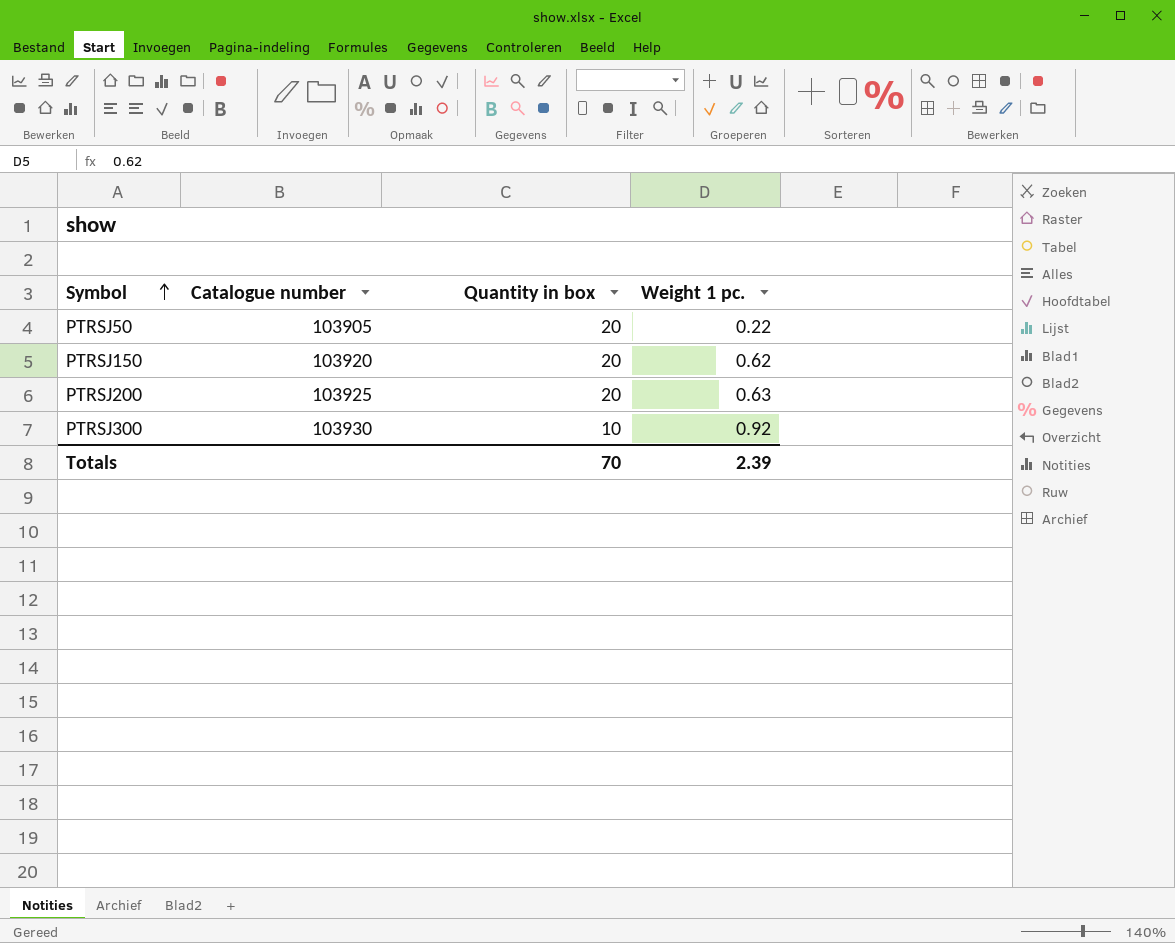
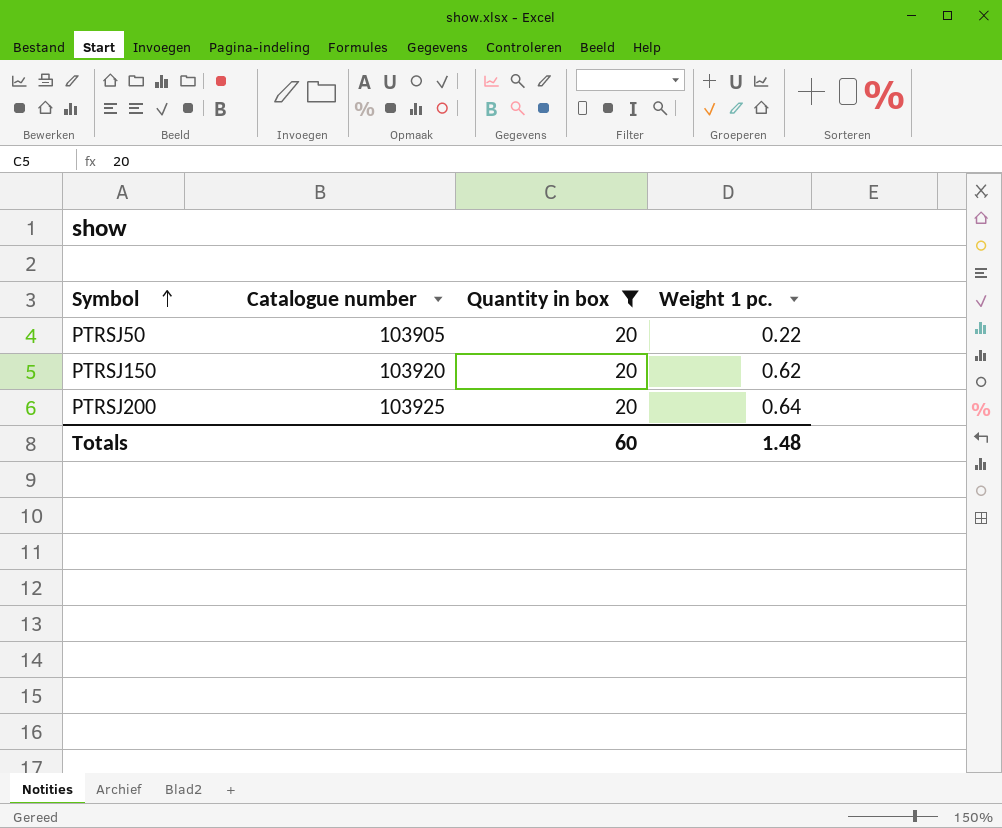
filter: none -> Quantity in box = 20
PTRSJ200 | Weight 1 pc.: 0.63 -> 0.64
Totals | Quantity in box: 70 -> 60
Totals | Weight 1 pc.: 2.39 -> 1.48

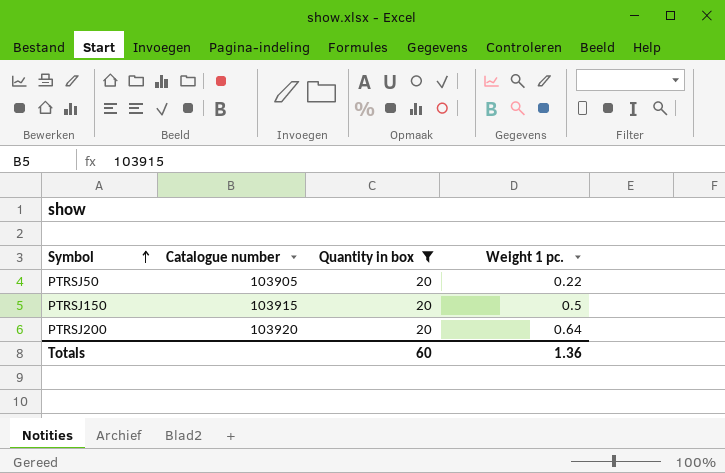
PTRSJ150 | Catalogue number: 103920 -> 103915
PTRSJ150 | Weight 1 pc.: 0.62 -> 0.5
PTRSJ200 | Catalogue number: 103925 -> 103920
Totals | Weight 1 pc.: 1.48 -> 1.36

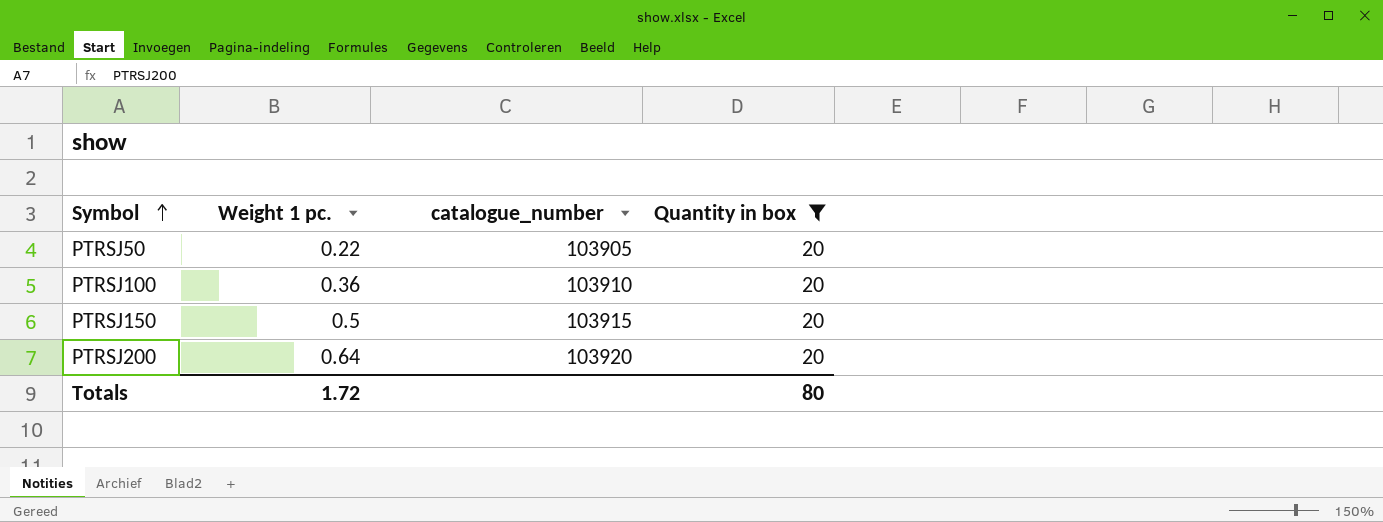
column Weight 1 pc. | position: 4 -> 2
column name: Catalogue number -> catalogue_number
row PTRSJ100: none -> 0.36 | 103910 | 20
Totals | Weight 1 pc.: 1.36 -> 1.72
Totals | Quantity in box: 60 -> 80

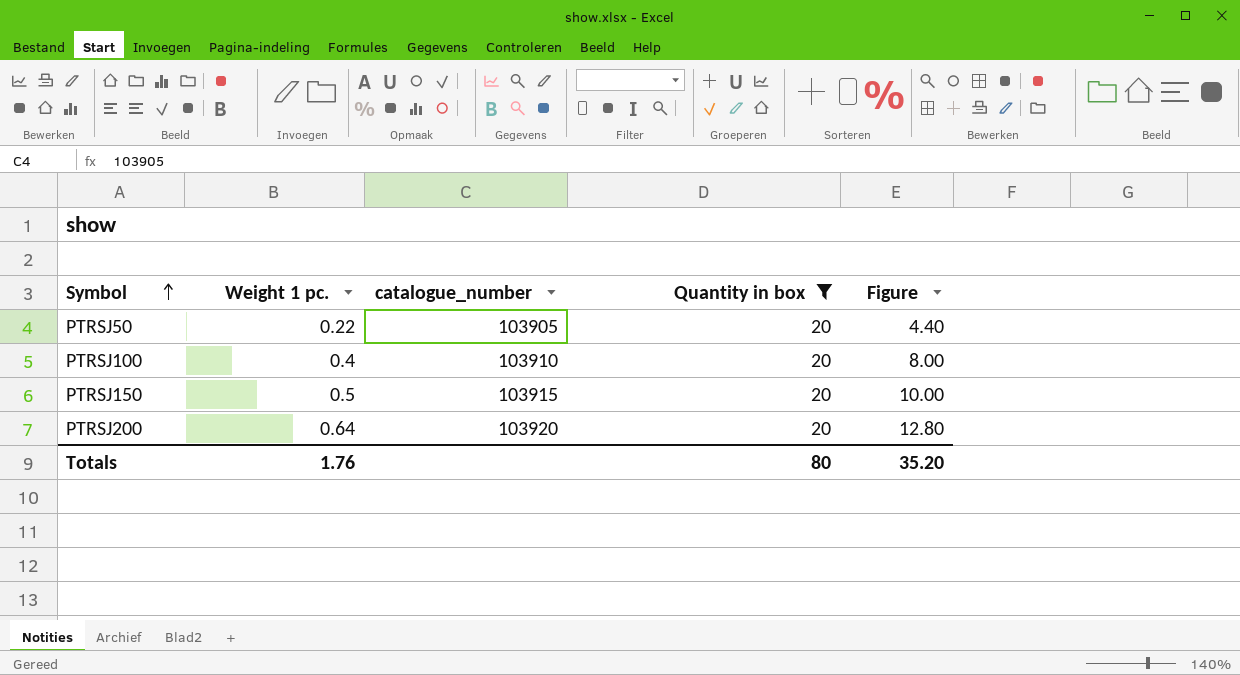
column Figure | formula: none -> [Weight 1 pc.] * [Quantity in box]
PTRSJ100 | Weight 1 pc.: 0.36 -> 0.4
Totals | Weight 1 pc.: 1.72 -> 1.76

